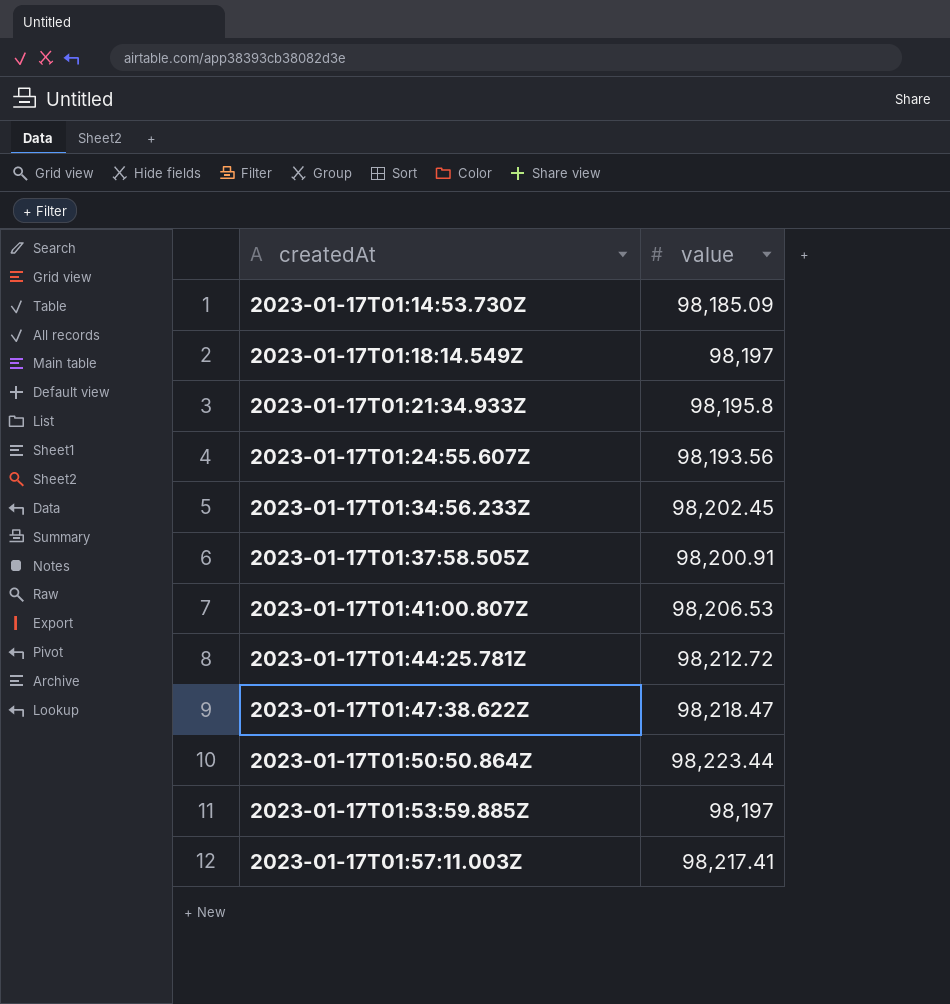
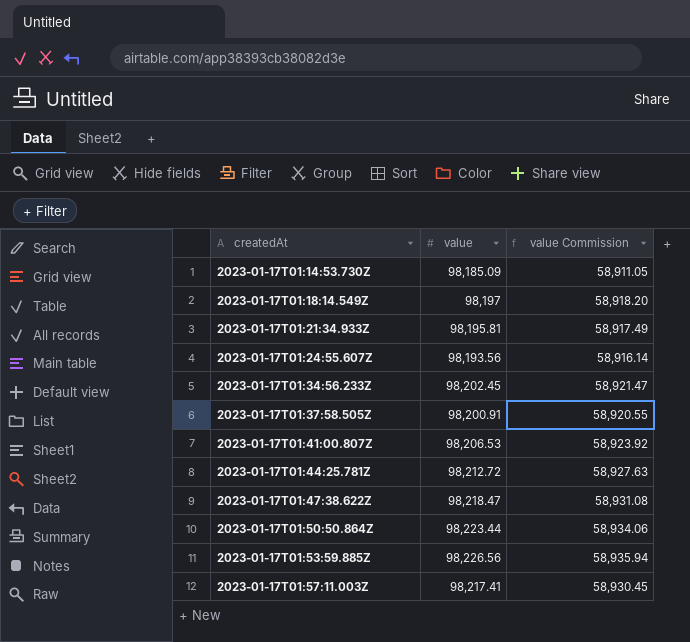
column value Commission | formula: none -> [value] * 0.6
2023-01-17T01:21:34.933Z | value: 98,195.8 -> 98,195.81
2023-01-17T01:53:59.885Z | value: 98,197 -> 98,226.56

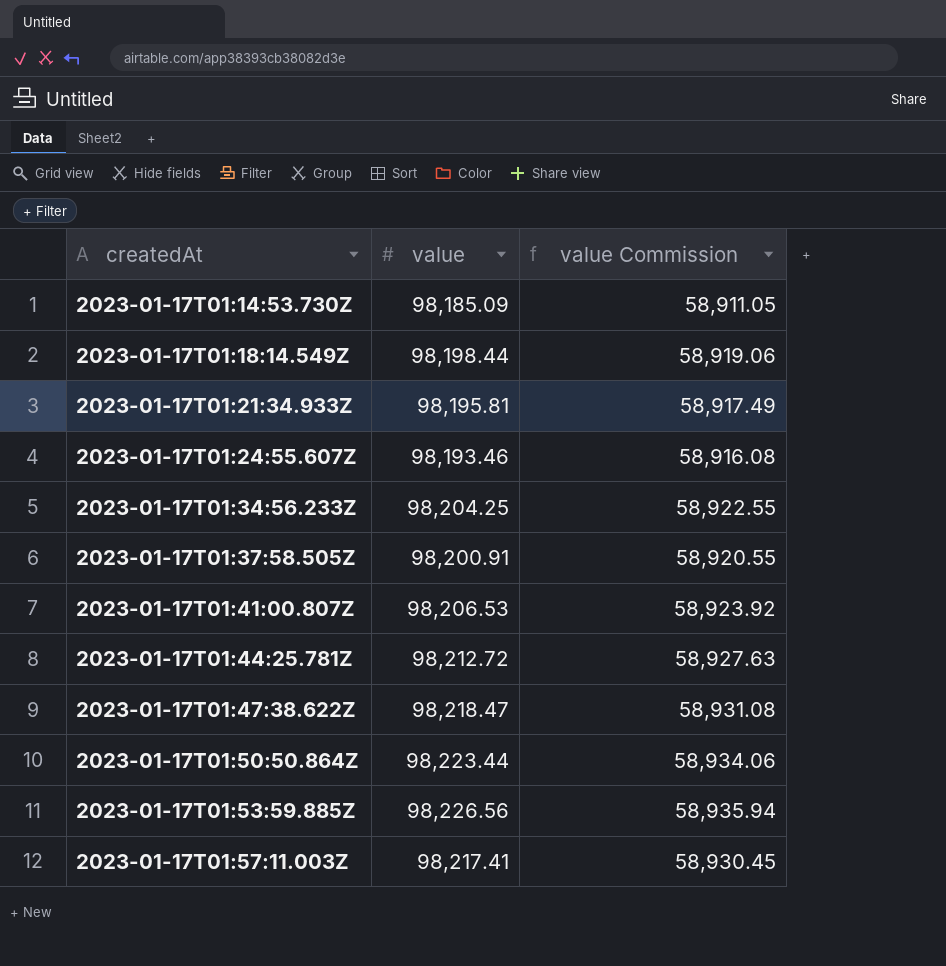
2023-01-17T01:18:14.549Z | value: 98,197 -> 98,198.44
2023-01-17T01:18:14.549Z | value Commission: 58,918.20 -> 58,919.06
2023-01-17T01:24:55.607Z | value: 98,193.56 -> 98,193.46
2023-01-17T01:24:55.607Z | value Commission: 58,916.14 -> 58,916.08
2023-01-17T01:34:56.233Z | value: 98,202.45 -> 98,204.25
2023-01-17T01:34:56.233Z | value Commission: 58,921.47 -> 58,922.55

